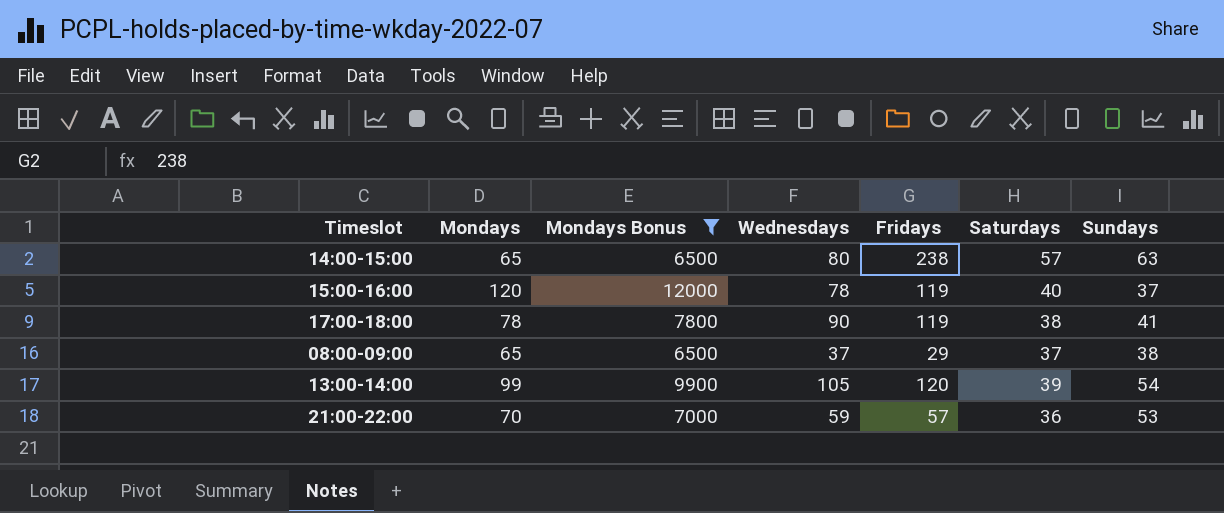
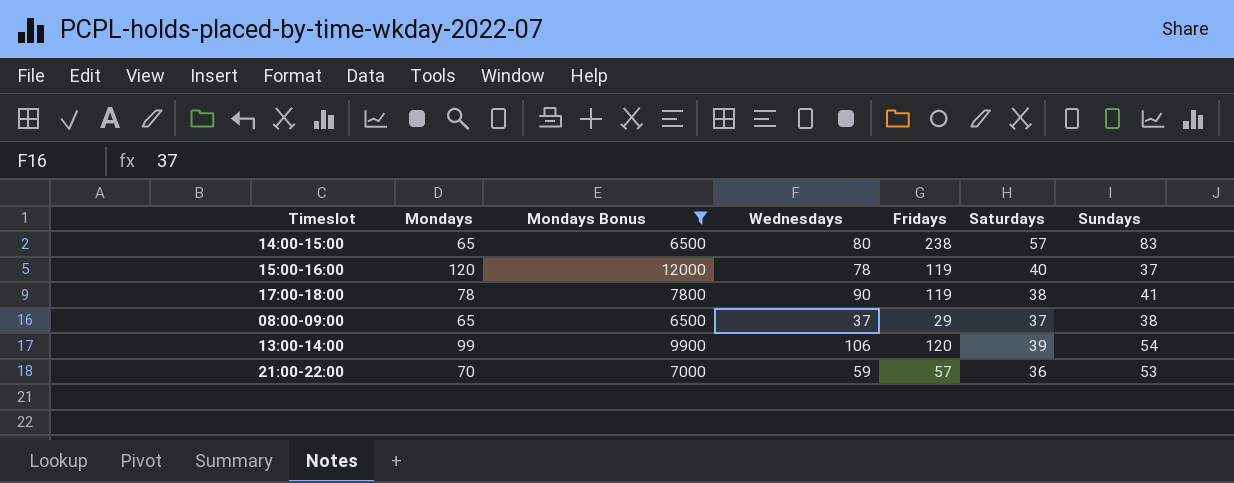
14:00-15:00 | Sundays: 63 -> 83
13:00-14:00 | Wednesdays: 105 -> 106

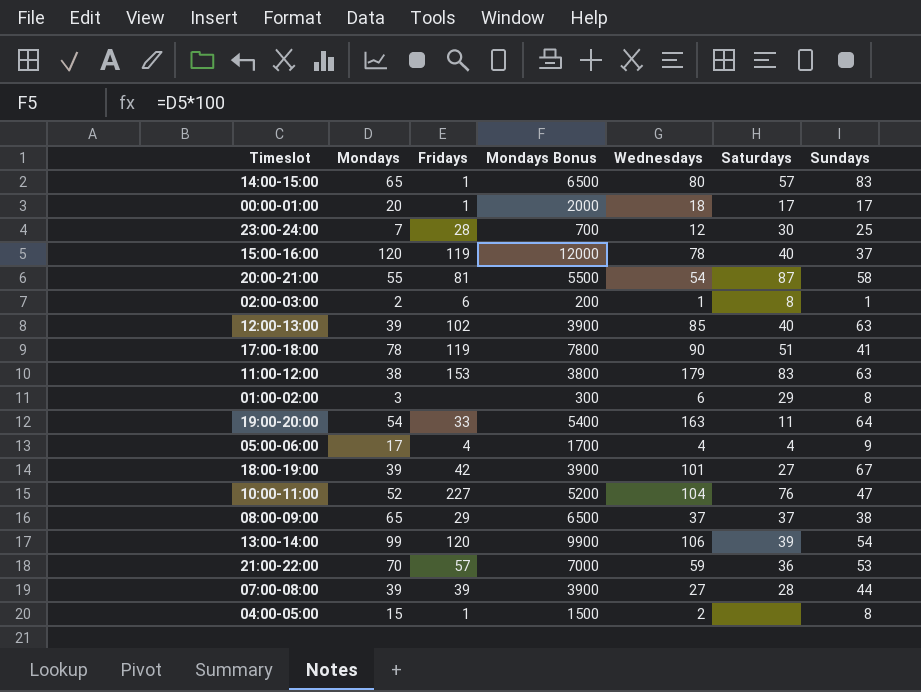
filter: Mondays Bonus >= 6500 -> none
column Fridays | position: 5 -> 3
14:00-15:00 | Fridays: 238 -> 1
17:00-18:00 | Saturdays: 38 -> 51

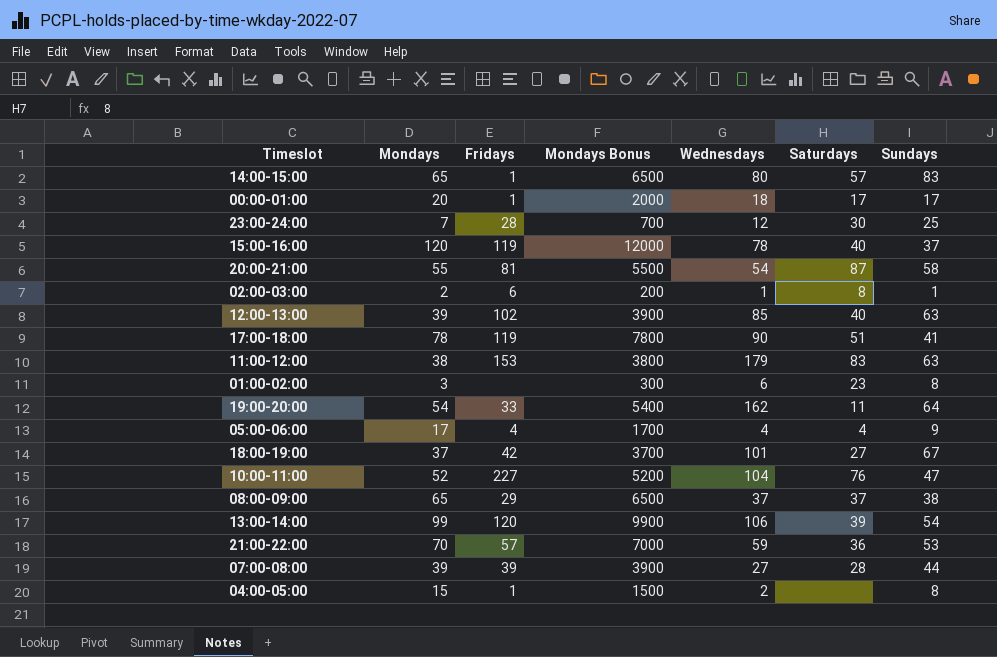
01:00-02:00 | Saturdays: 29 -> 23
19:00-20:00 | Wednesdays: 163 -> 162
18:00-19:00 | Mondays: 39 -> 37
18:00-19:00 | Mondays Bonus: 3900 -> 3700

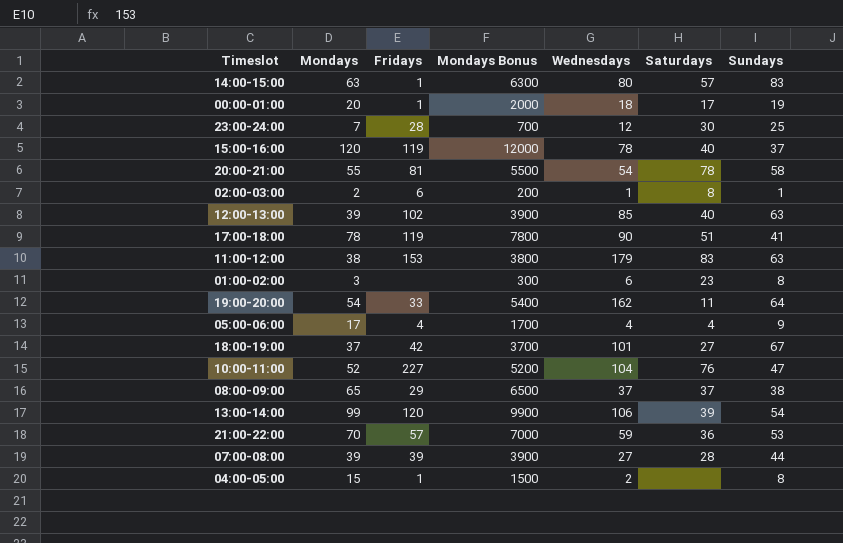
14:00-15:00 | Mondays: 65 -> 63
14:00-15:00 | Mondays Bonus: 6500 -> 6300
00:00-01:00 | Sundays: 17 -> 19
20:00-21:00 | Saturdays: 87 -> 78

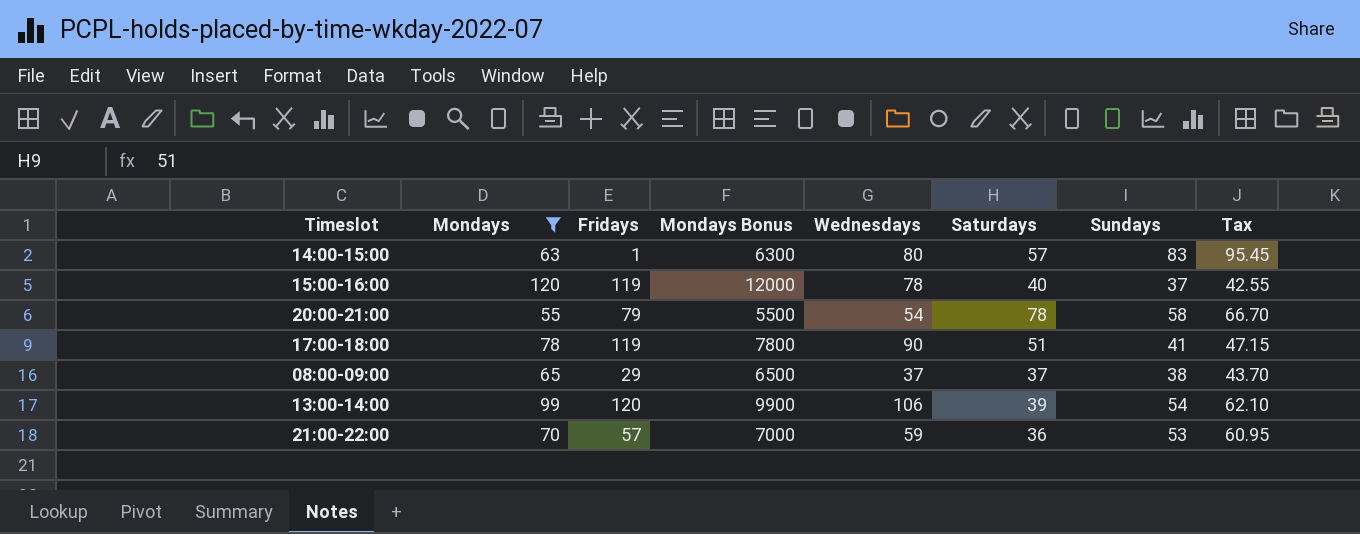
filter: none -> Mondays >= 55
column Tax | formula: none -> [Sundays] * 1.15
20:00-21:00 | Fridays: 81 -> 79

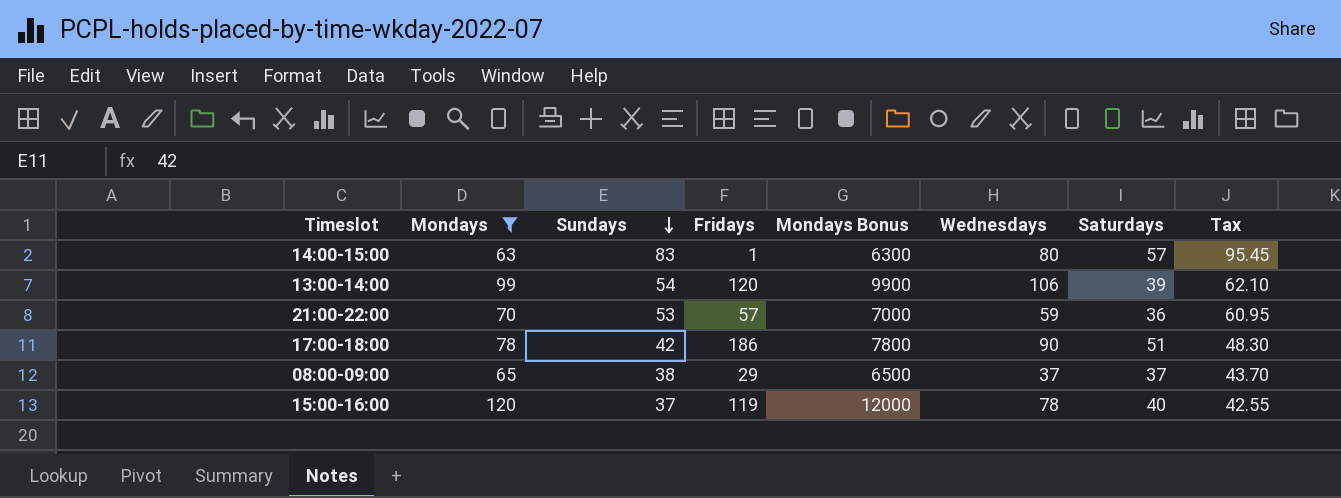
row order: none -> Sundays descending
column Sundays | position: 7 -> 3
row 20:00-21:00: 55 | 79 | 5500 | 54 | 78 | 58 | 66.70 -> none
17:00-18:00 | Sundays: 41 -> 42
17:00-18:00 | Fridays: 119 -> 186
17:00-18:00 | Tax: 47.15 -> 48.30

